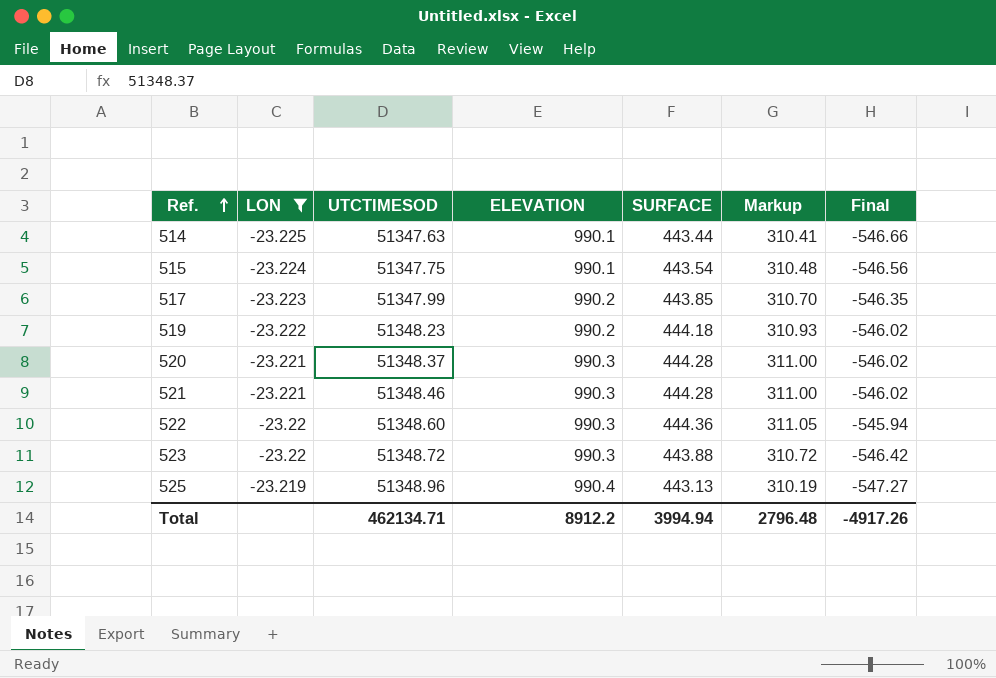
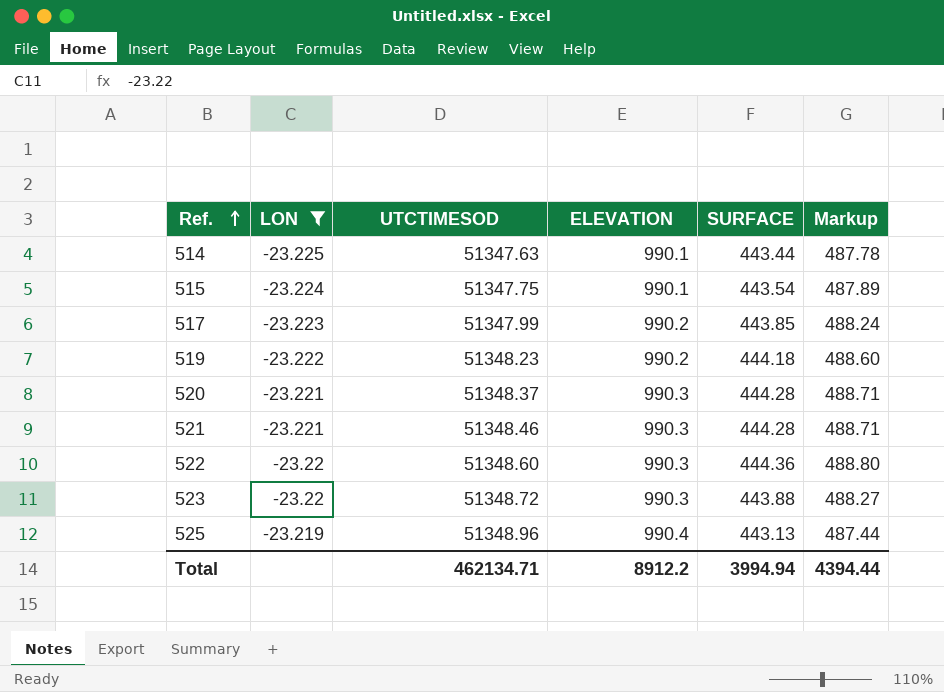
column Final | formula: [SURFACE] - [ELEVATION] -> none
column Markup | formula: [SURFACE] * 0.7 -> [SURFACE] * 1.1
Total | Markup: 2796.48 -> 4394.44

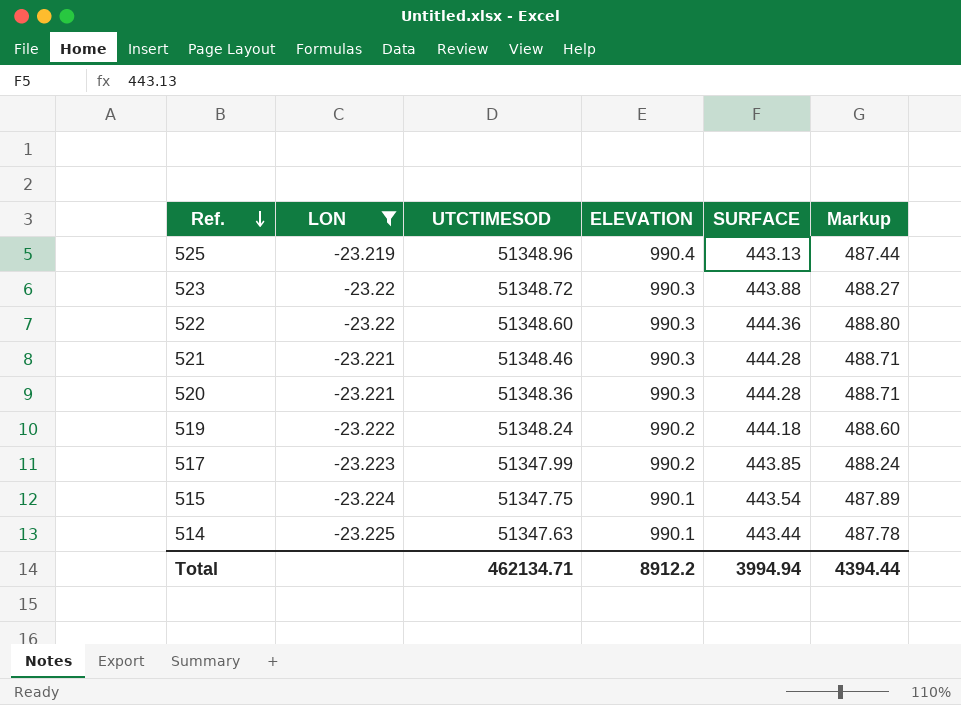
row order: Ref. ascending -> Ref. descending
520 | UTCTIMESOD: 51348.37 -> 51348.36
519 | UTCTIMESOD: 51348.23 -> 51348.24

